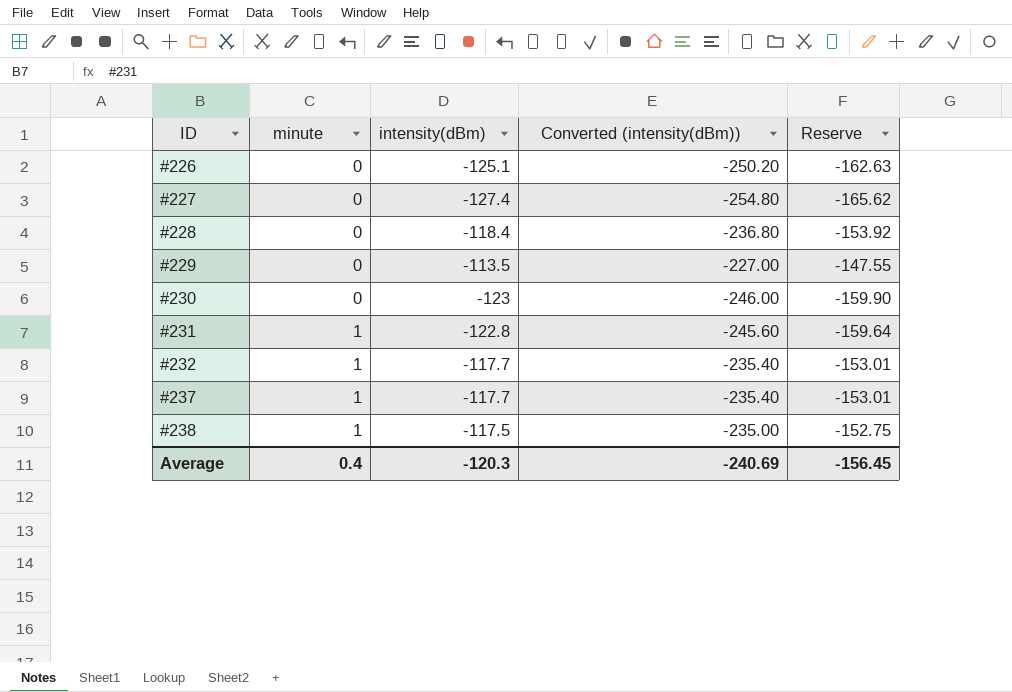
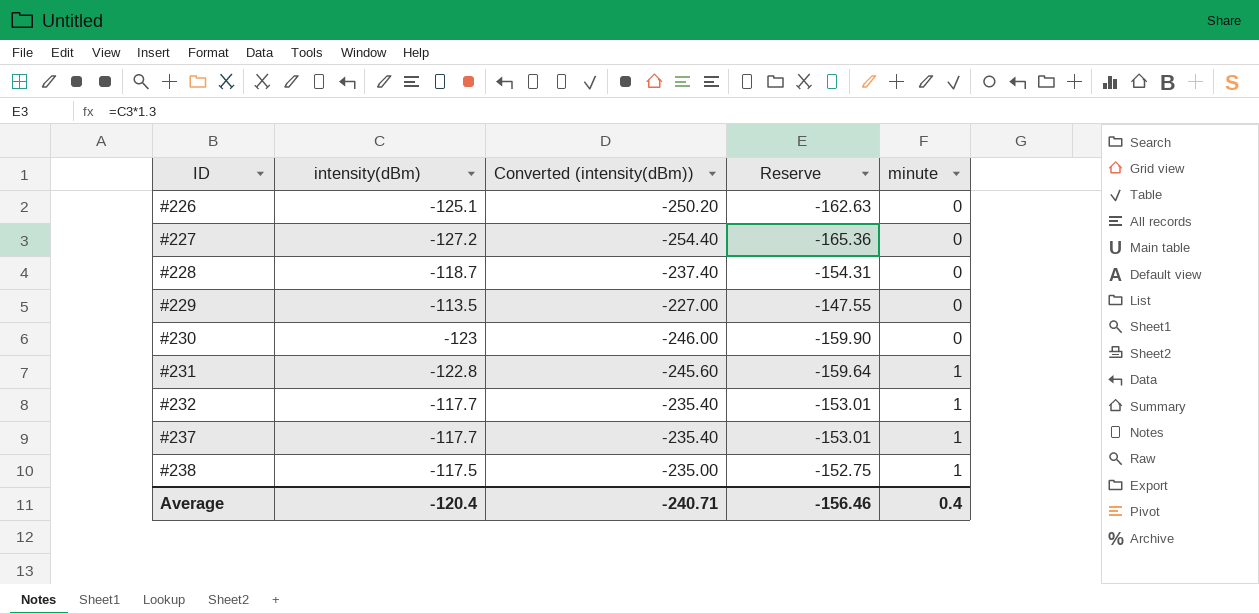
column minute | position: 2 -> 5
#227 | intensity(dBm): -127.4 -> -127.2
#227 | Converted (intensity(dBm)): -254.80 -> -254.40
#227 | Reserve: -165.62 -> -165.36
#228 | intensity(dBm): -118.4 -> -118.7
#228 | Converted (intensity(dBm)): -236.80 -> -237.40
#228 | Reserve: -153.92 -> -154.31
Average | intensity(dBm): -120.3 -> -120.4
Average | Converted (intensity(dBm)): -240.69 -> -240.71
Average | Reserve: -156.45 -> -156.46

